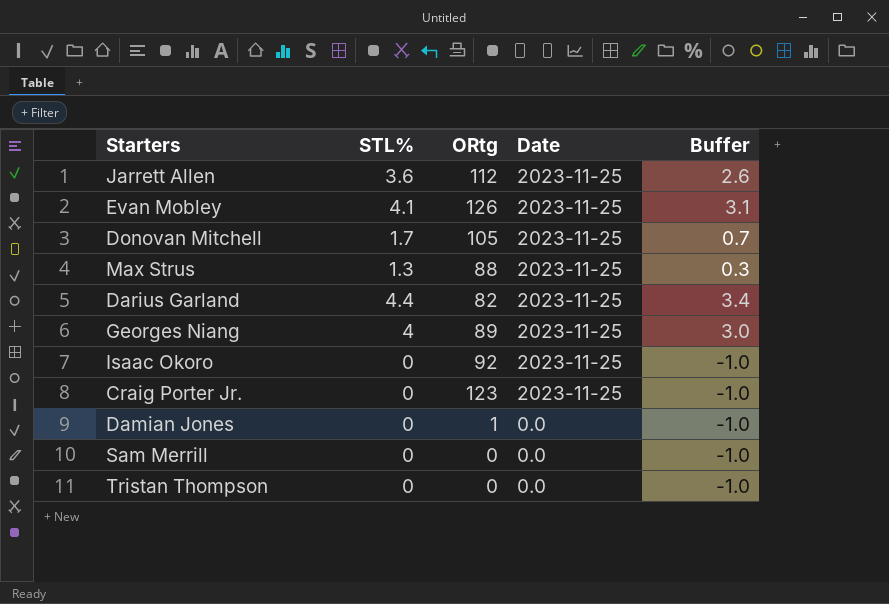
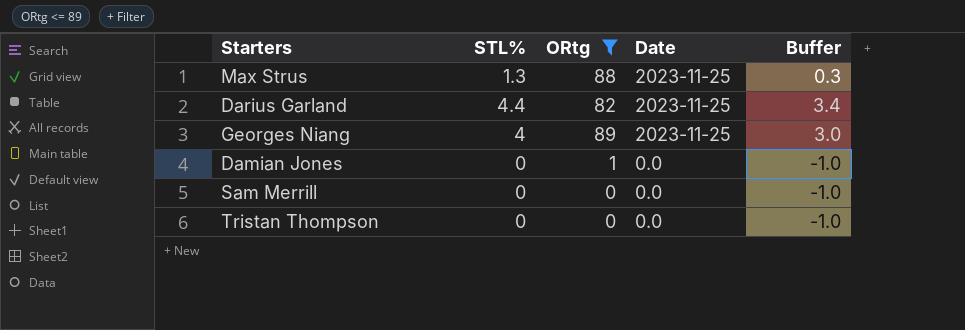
filter: none -> ORtg <= 89

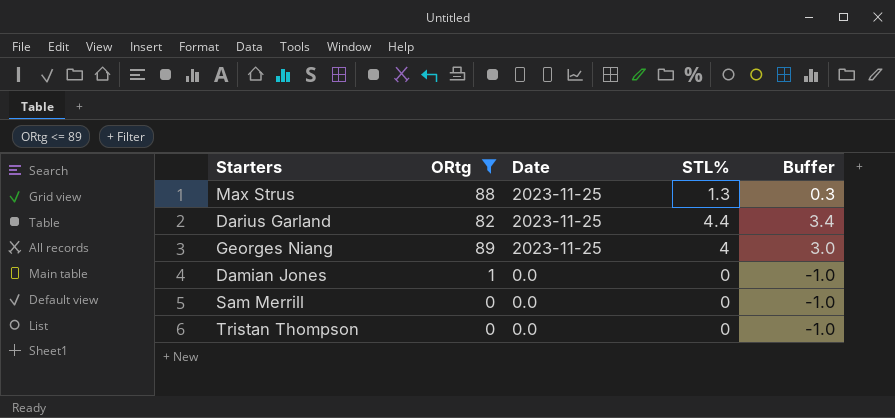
column STL% | position: 2 -> 4

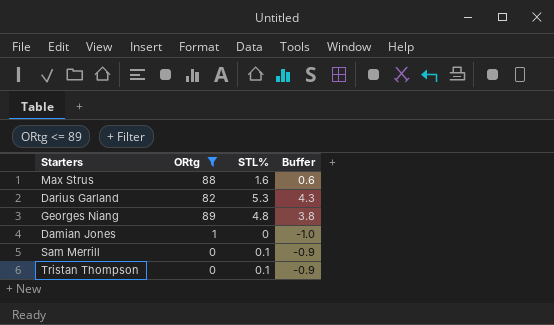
column Date | position: 3 -> none
Max Strus | STL%: 1.3 -> 1.6
Max Strus | Buffer: 0.3 -> 0.6
Darius Garland | STL%: 4.4 -> 5.3
Darius Garland | Buffer: 3.4 -> 4.3
Georges Niang | STL%: 4 -> 4.8
Georges Niang | Buffer: 3.0 -> 3.8
Sam Merrill | STL%: 0 -> 0.1
Sam Merrill | Buffer: -1.0 -> -0.9
Tristan Thompson | STL%: 0 -> 0.1
Tristan Thompson | Buffer: -1.0 -> -0.9

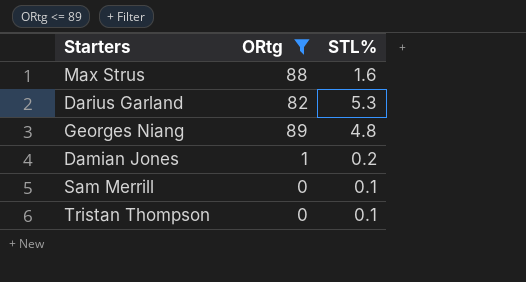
column Buffer | formula: [STL%] - 1 -> none
Damian Jones | STL%: 0 -> 0.2

